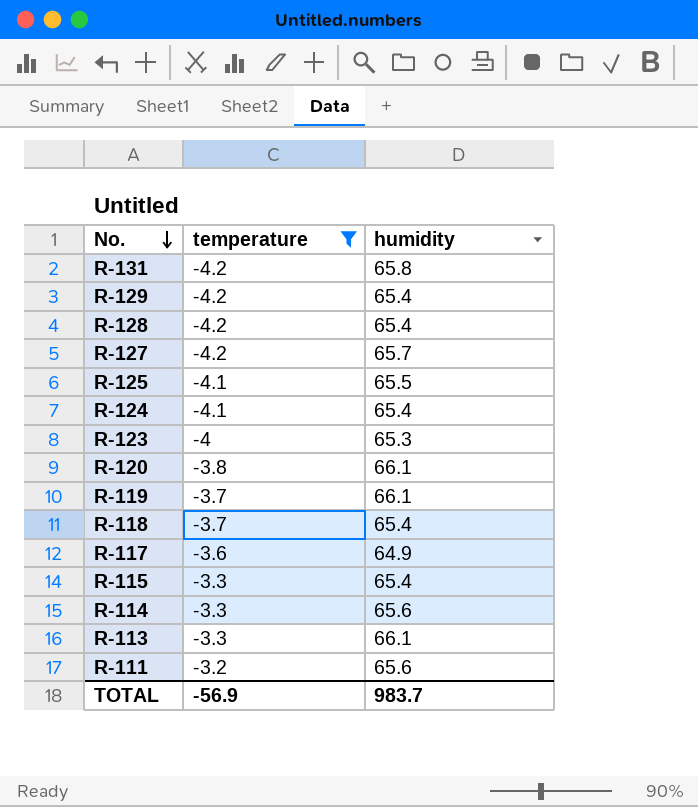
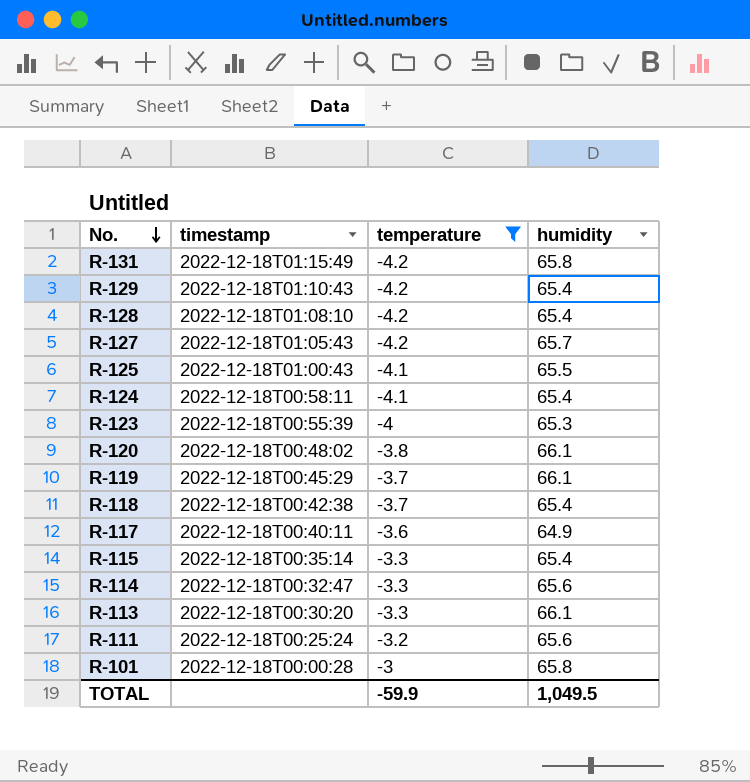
column timestamp | position: none -> 2
row R-101: none -> 2022-12-18T00:00:28 | -3 | 65.8
TOTAL | temperature: -56.9 -> -59.9
TOTAL | humidity: 983.7 -> 1,049.5

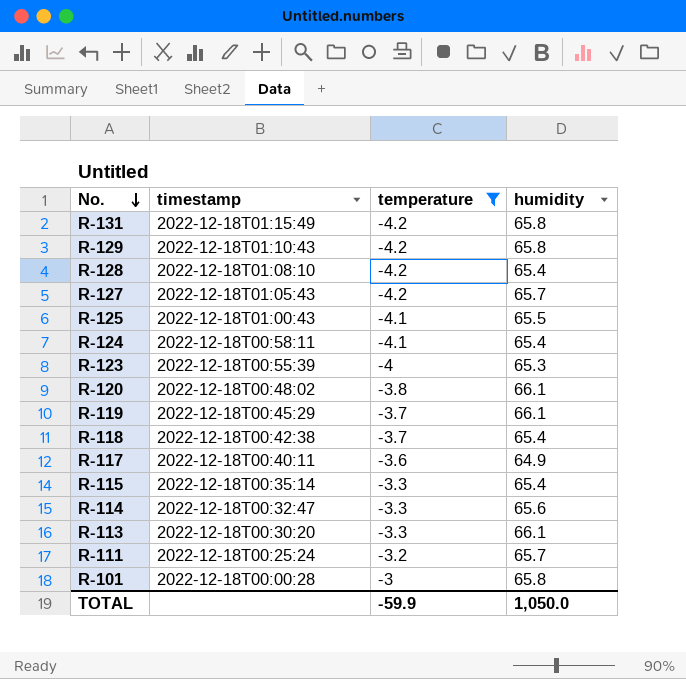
R-129 | humidity: 65.4 -> 65.8
R-111 | humidity: 65.6 -> 65.7
TOTAL | humidity: 1,049.5 -> 1,050.0

